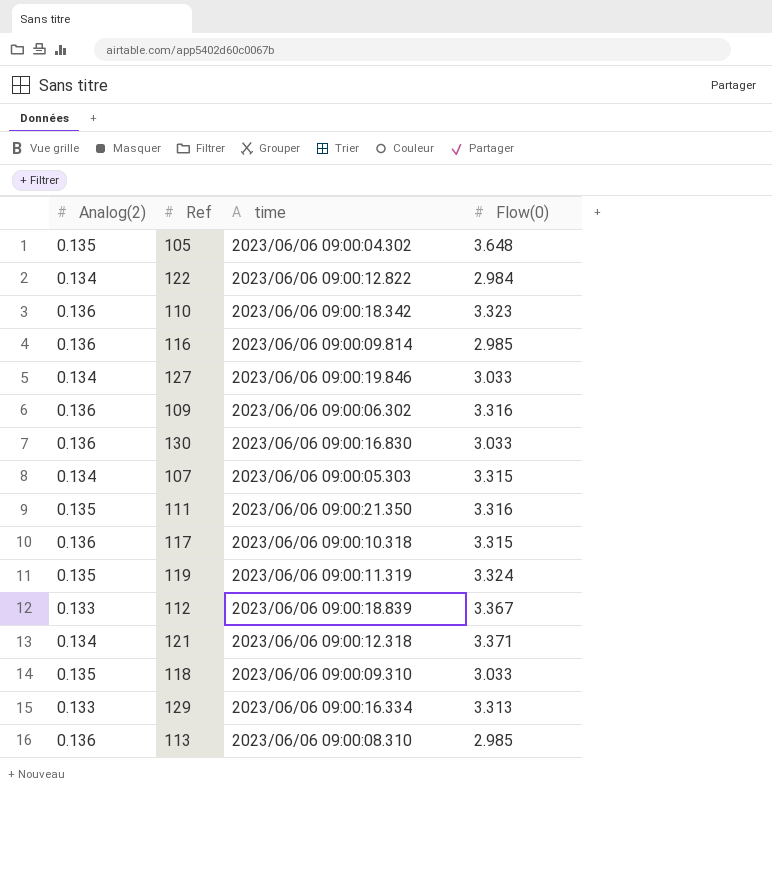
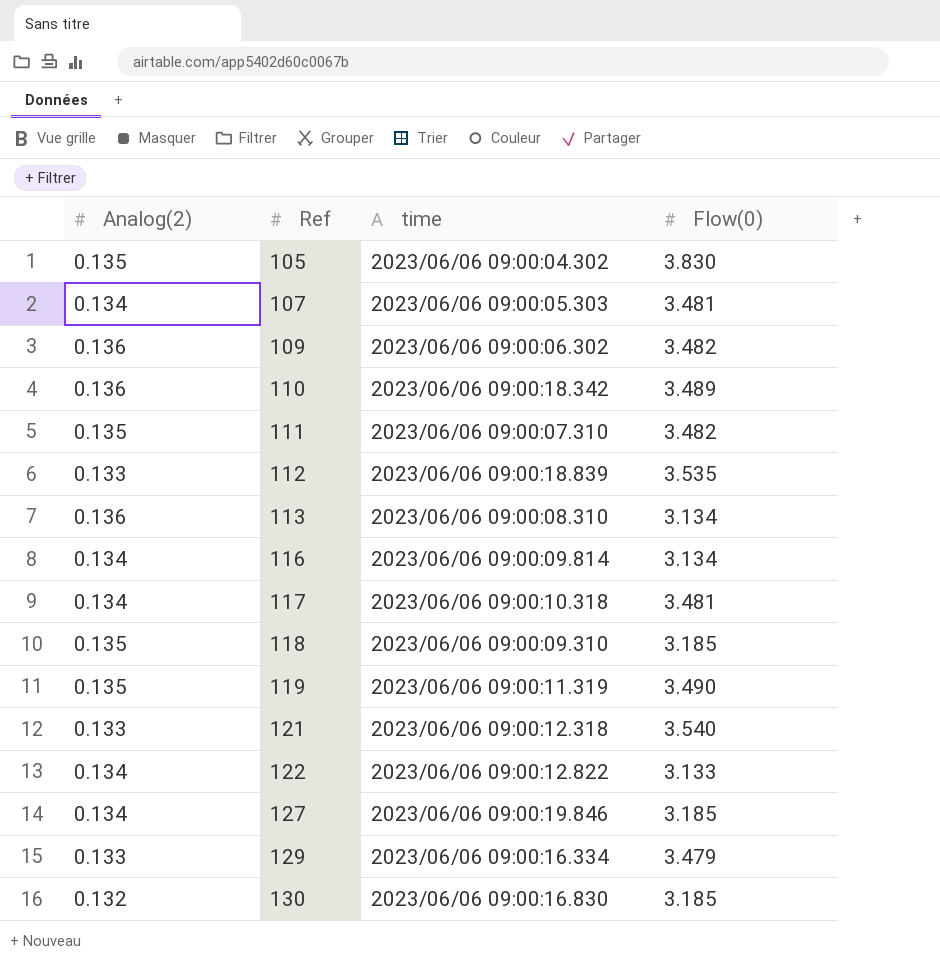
row order: none -> Ref ascending
105 | Flow(0): 3.648 -> 3.830
107 | Flow(0): 3.315 -> 3.481
109 | Flow(0): 3.316 -> 3.482
110 | Flow(0): 3.323 -> 3.489
111 | time: 2023/06/06 09:00:21.350 -> 2023/06/06 09:00:07.310
111 | Flow(0): 3.316 -> 3.482
112 | Flow(0): 3.367 -> 3.535
113 | Flow(0): 2.985 -> 3.134
116 | Analog(2): 0.136 -> 0.134
116 | Flow(0): 2.985 -> 3.134
117 | Analog(2): 0.136 -> 0.134
117 | Flow(0): 3.315 -> 3.481
118 | Flow(0): 3.033 -> 3.185
119 | Flow(0): 3.324 -> 3.490
121 | Analog(2): 0.134 -> 0.133
121 | Flow(0): 3.371 -> 3.540
122 | Flow(0): 2.984 -> 3.133
127 | Flow(0): 3.033 -> 3.185
129 | Flow(0): 3.313 -> 3.479
130 | Analog(2): 0.136 -> 0.132
130 | Flow(0): 3.033 -> 3.185

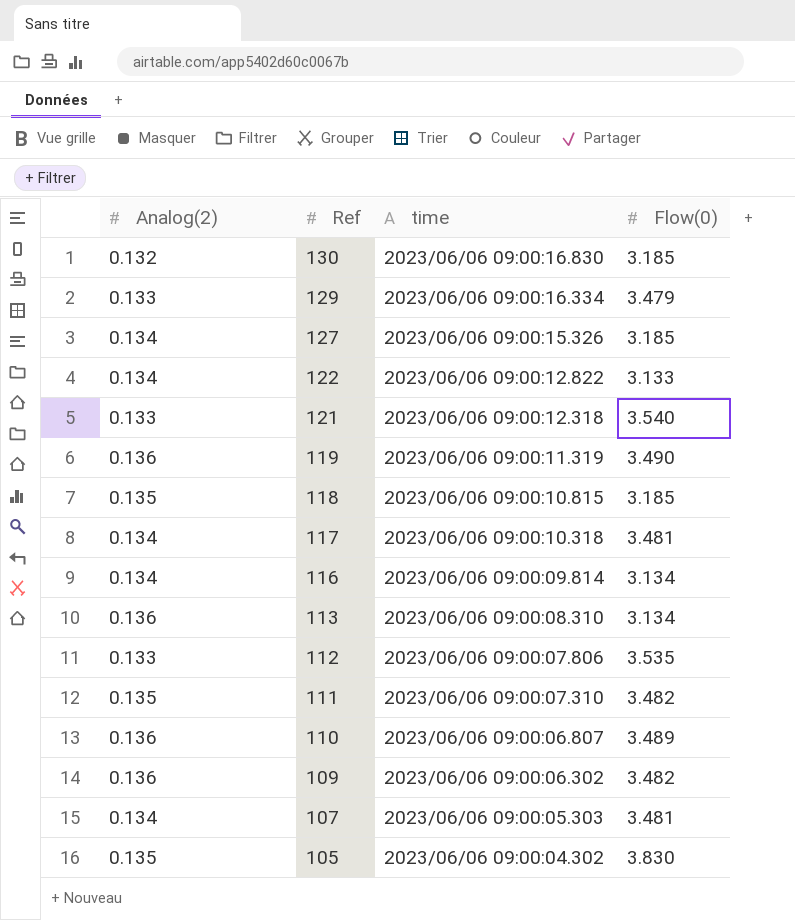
row order: Ref ascending -> Ref descending
127 | time: 2023/06/06 09:00:19.846 -> 2023/06/06 09:00:15.326
119 | Analog(2): 0.135 -> 0.136
118 | time: 2023/06/06 09:00:09.310 -> 2023/06/06 09:00:10.815
112 | time: 2023/06/06 09:00:18.839 -> 2023/06/06 09:00:07.806
110 | time: 2023/06/06 09:00:18.342 -> 2023/06/06 09:00:06.807

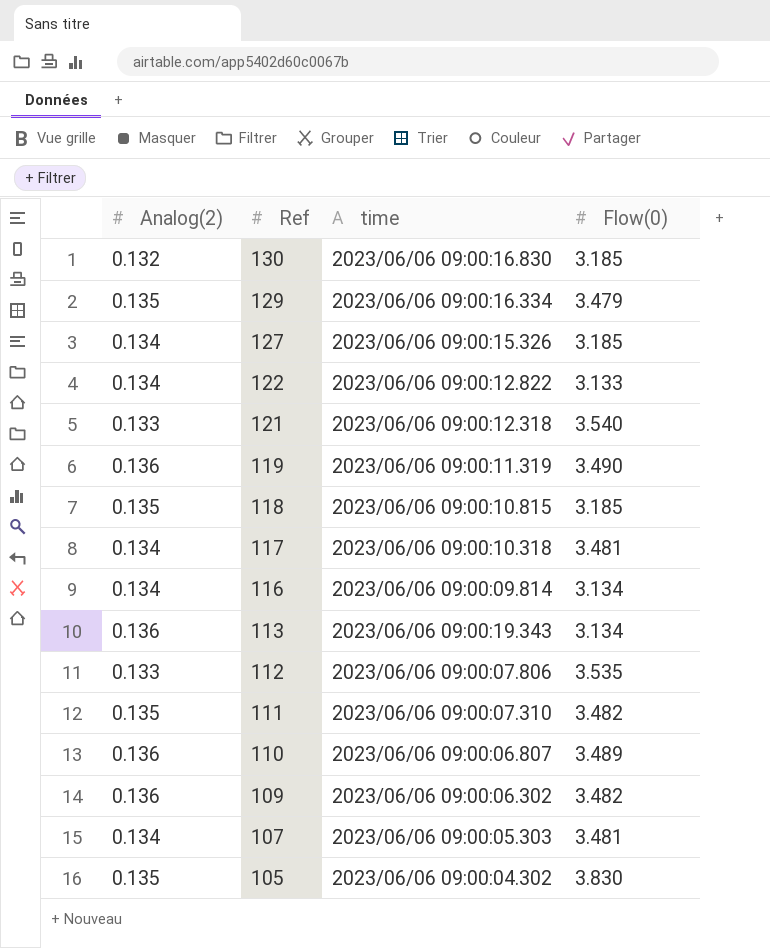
129 | Analog(2): 0.133 -> 0.135
113 | time: 2023/06/06 09:00:08.310 -> 2023/06/06 09:00:19.343

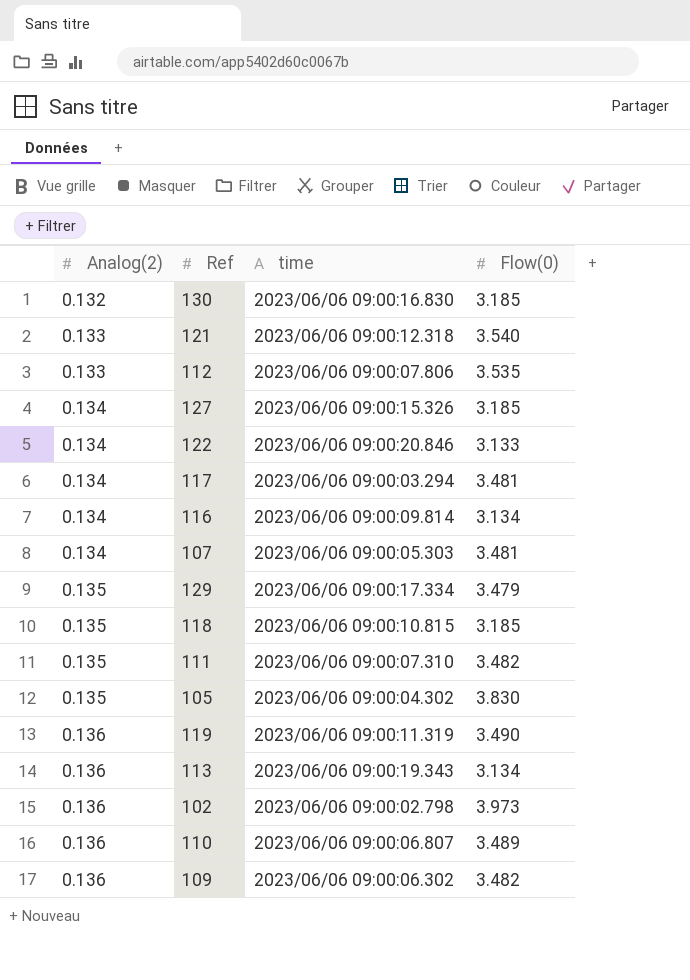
row order: Ref descending -> Analog(2) ascending
122 | time: 2023/06/06 09:00:12.822 -> 2023/06/06 09:00:20.846
117 | time: 2023/06/06 09:00:10.318 -> 2023/06/06 09:00:03.294
129 | time: 2023/06/06 09:00:16.334 -> 2023/06/06 09:00:17.334
row 102: none -> 0.136 | 2023/06/06 09:00:02.798 | 3.973

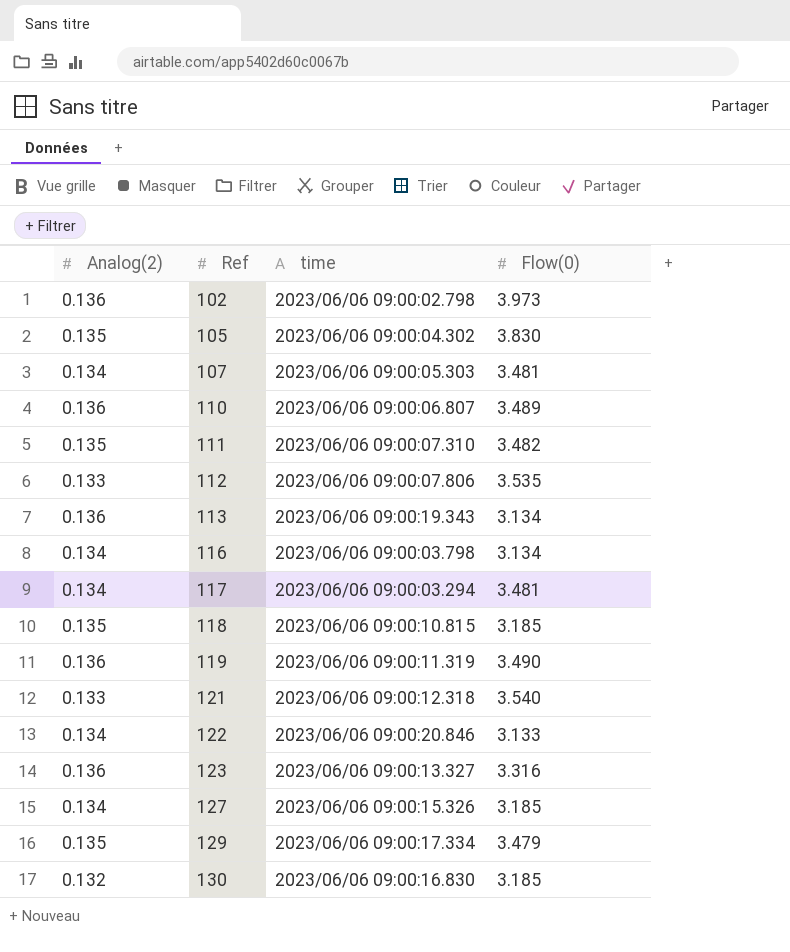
row order: Analog(2) ascending -> Ref ascending
row 109: 0.136 | 2023/06/06 09:00:06.302 | 3.482 -> none
116 | time: 2023/06/06 09:00:09.814 -> 2023/06/06 09:00:03.798
row 123: none -> 0.136 | 2023/06/06 09:00:13.327 | 3.316

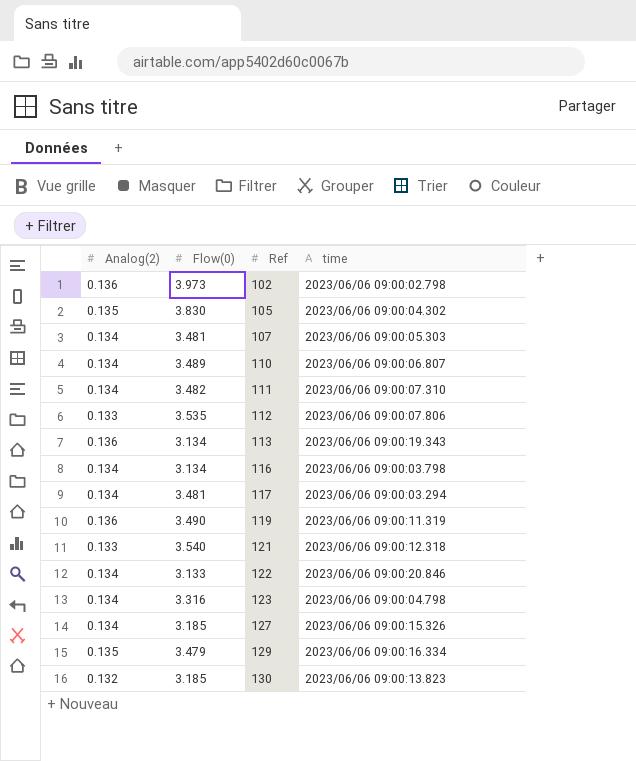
column Flow(0) | position: 4 -> 2
row 118: 0.135 | 2023/06/06 09:00:10.815 | 3.185 -> none
110 | Analog(2): 0.136 -> 0.134
111 | Analog(2): 0.135 -> 0.134
123 | Analog(2): 0.136 -> 0.134
123 | time: 2023/06/06 09:00:13.327 -> 2023/06/06 09:00:04.798
129 | time: 2023/06/06 09:00:17.334 -> 2023/06/06 09:00:16.334
130 | time: 2023/06/06 09:00:16.830 -> 2023/06/06 09:00:13.823

